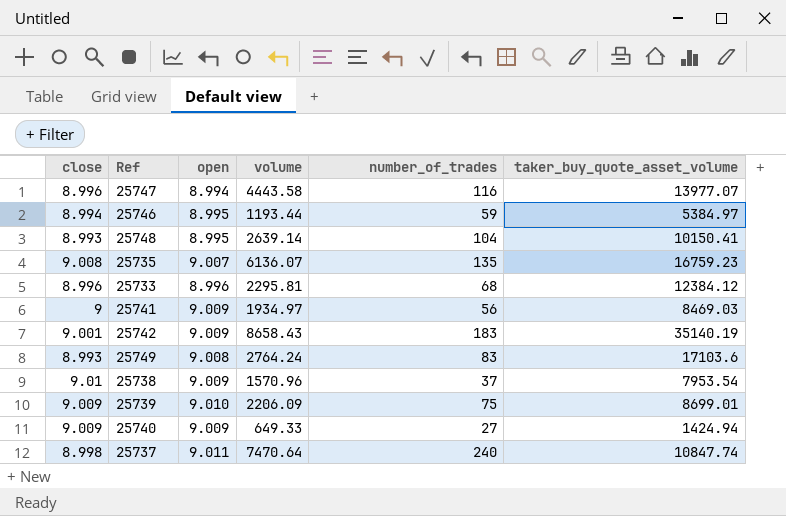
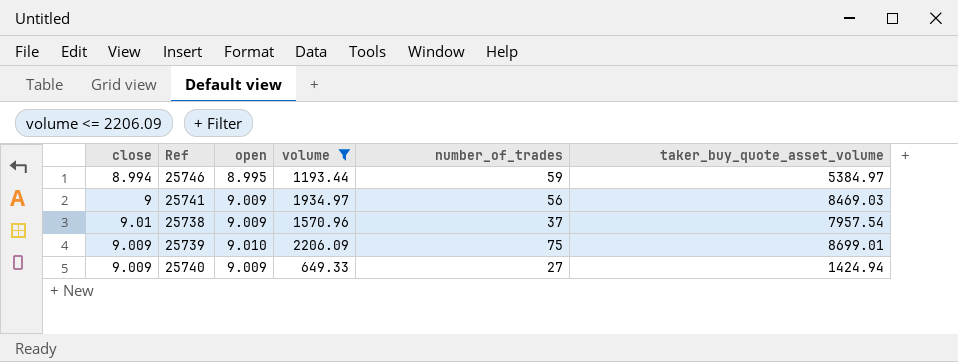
filter: none -> volume <= 2206.09
25738 | taker_buy_quote_asset_volume: 7953.54 -> 7957.54

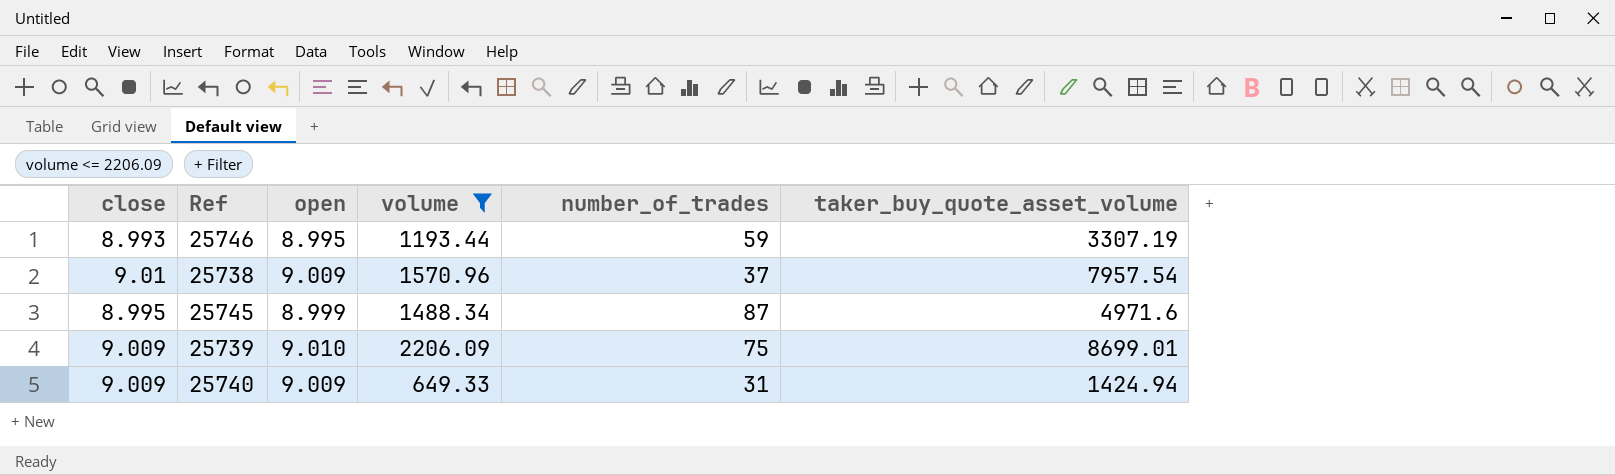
row 25741: 9 | 9.009 | 1934.97 | 56 | 8469.03 -> none
25746 | close: 8.994 -> 8.993
25746 | taker_buy_quote_asset_volume: 5384.97 -> 3307.19
row 25745: none -> 8.995 | 8.999 | 1488.34 | 87 | 4971.6
25740 | number_of_trades: 27 -> 31

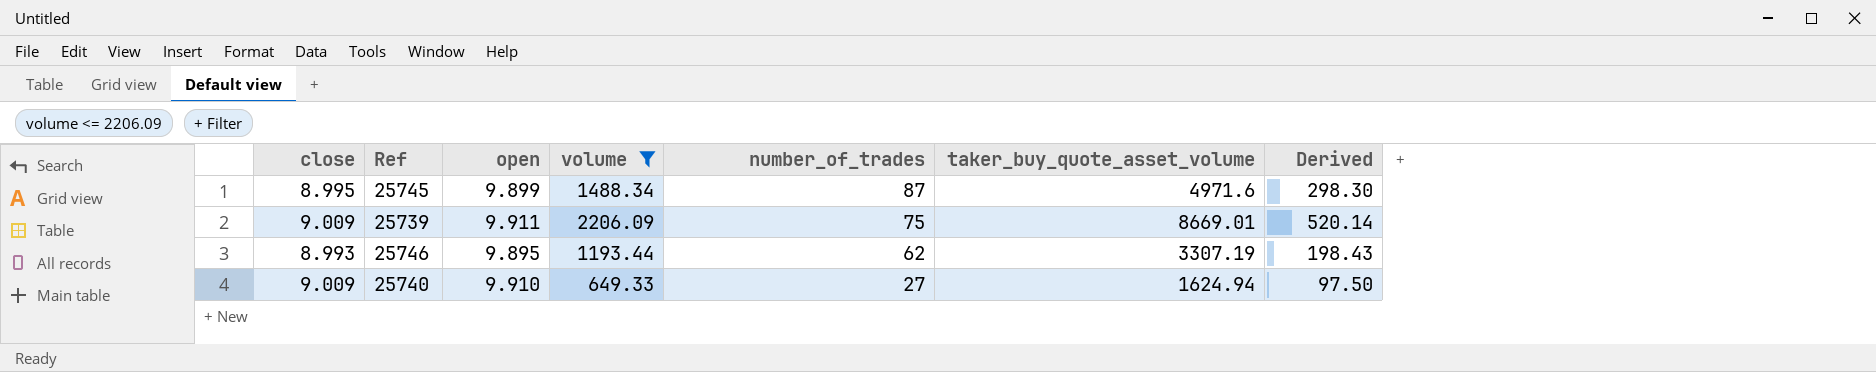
row order: none -> number_of_trades descending
column Derived | formula: none -> [taker_buy_quote_asset_volume] * 0.06
row 25738: 9.01 | 9.009 | 1570.96 | 37 | 7957.54 -> none
25745 | open: 8.999 -> 9.899
25739 | open: 9.010 -> 9.911
25739 | taker_buy_quote_asset_volume: 8699.01 -> 8669.01
25746 | open: 8.995 -> 9.895
25746 | number_of_trades: 59 -> 62
25740 | open: 9.009 -> 9.910
25740 | number_of_trades: 31 -> 27
25740 | taker_buy_quote_asset_volume: 1424.94 -> 1624.94

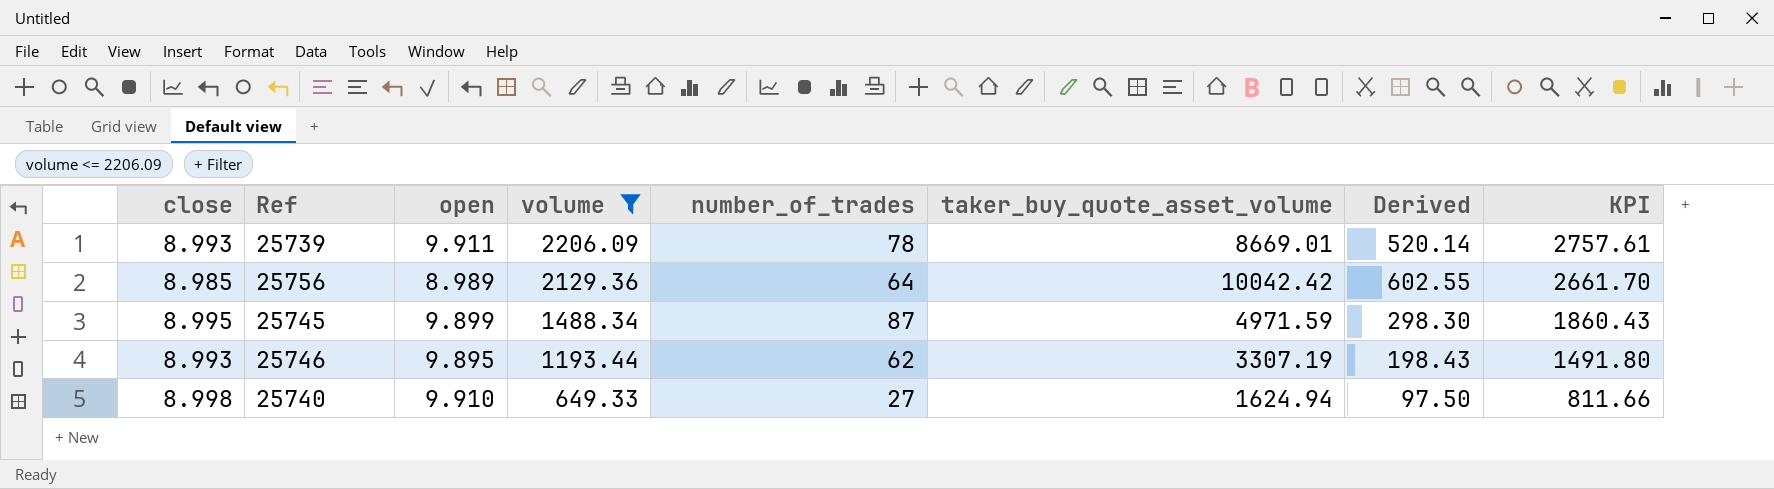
row order: number_of_trades descending -> volume descending
column KPI | formula: none -> [volume] * 1.25
25739 | close: 9.009 -> 8.993
25739 | number_of_trades: 75 -> 78
row 25756: none -> 8.985 | 8.989 | 2129.36 | 64 | 10042.42 | 602.55 | 2661.70
25745 | taker_buy_quote_asset_volume: 4971.6 -> 4971.59
25740 | close: 9.009 -> 8.998

